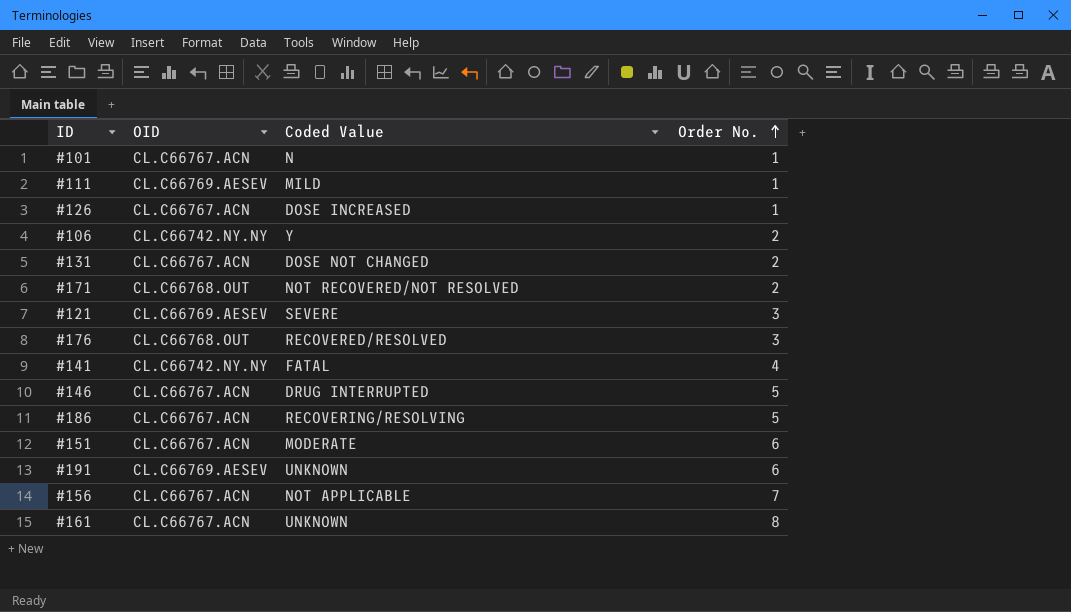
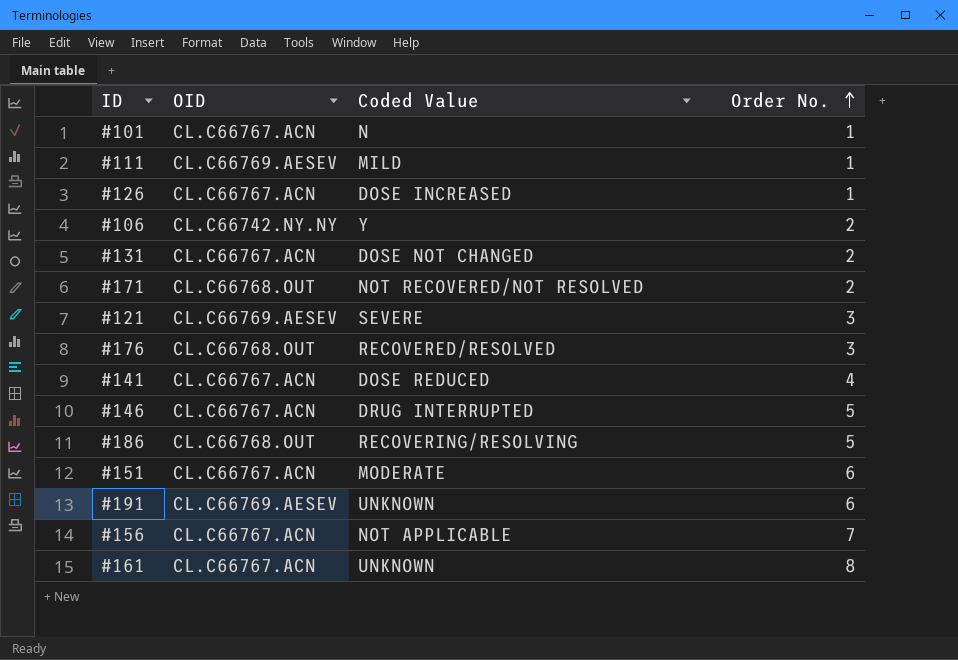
#141 | OID: CL.C66742.NY.NY -> CL.C66767.ACN
#141 | Coded Value: FATAL -> DOSE REDUCED
#186 | OID: CL.C66767.ACN -> CL.C66768.OUT

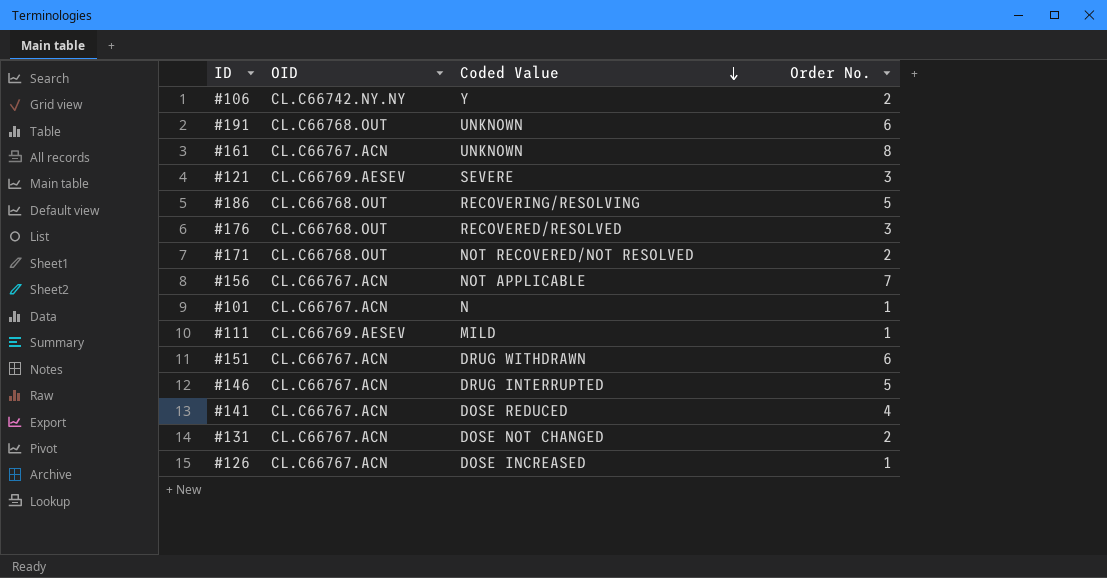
row order: Order No. ascending -> Coded Value descending
#191 | OID: CL.C66769.AESEV -> CL.C66768.OUT
#151 | Coded Value: MODERATE -> DRUG WITHDRAWN

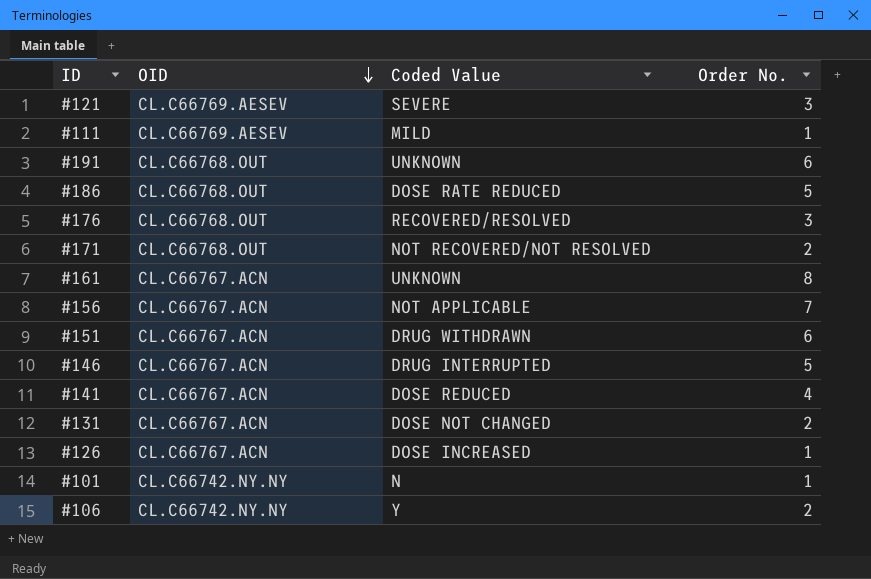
row order: Coded Value descending -> OID descending
#186 | Coded Value: RECOVERING/RESOLVING -> DOSE RATE REDUCED
#101 | OID: CL.C66767.ACN -> CL.C66742.NY.NY

